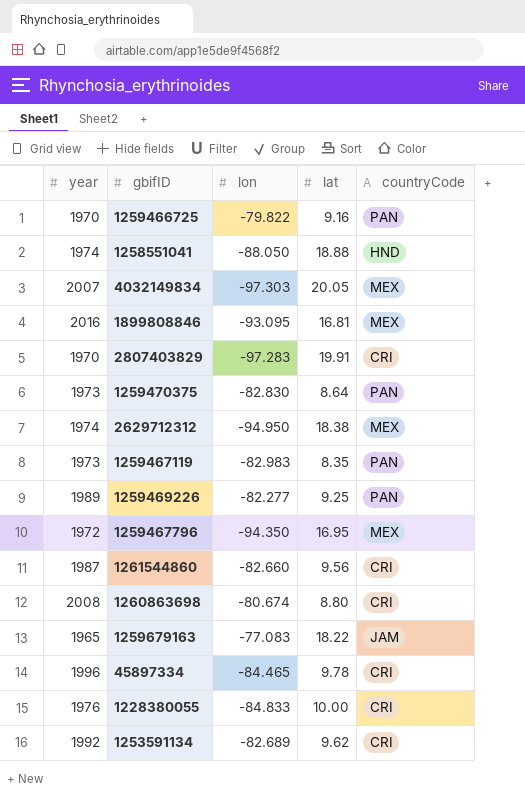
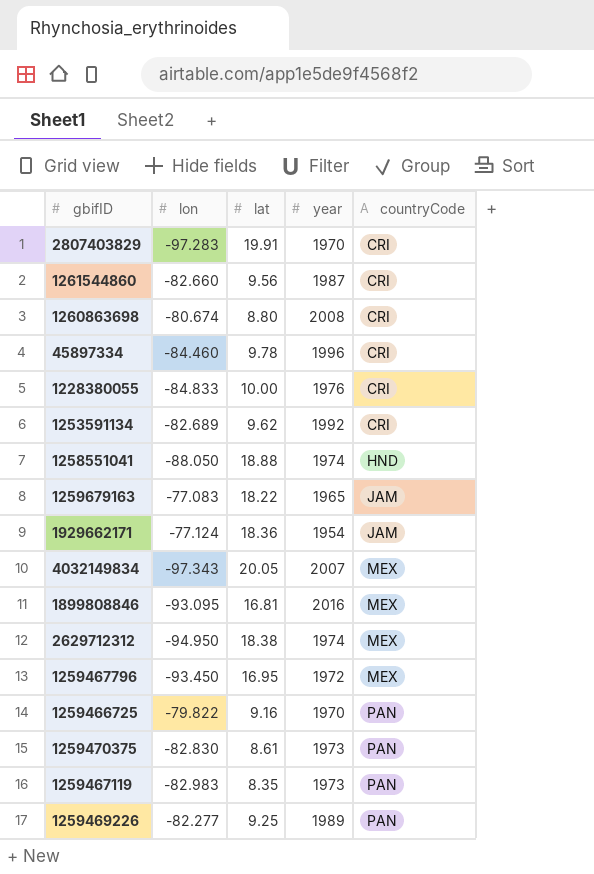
row order: none -> countryCode ascending
column year | position: 1 -> 4
45897334 | lon: -84.465 -> -84.460
row 1929662171: none -> -77.124 | 18.36 | 1954 | JAM
4032149834 | lon: -97.303 -> -97.343
1259467796 | lon: -94.350 -> -93.450
1259470375 | lat: 8.64 -> 8.61

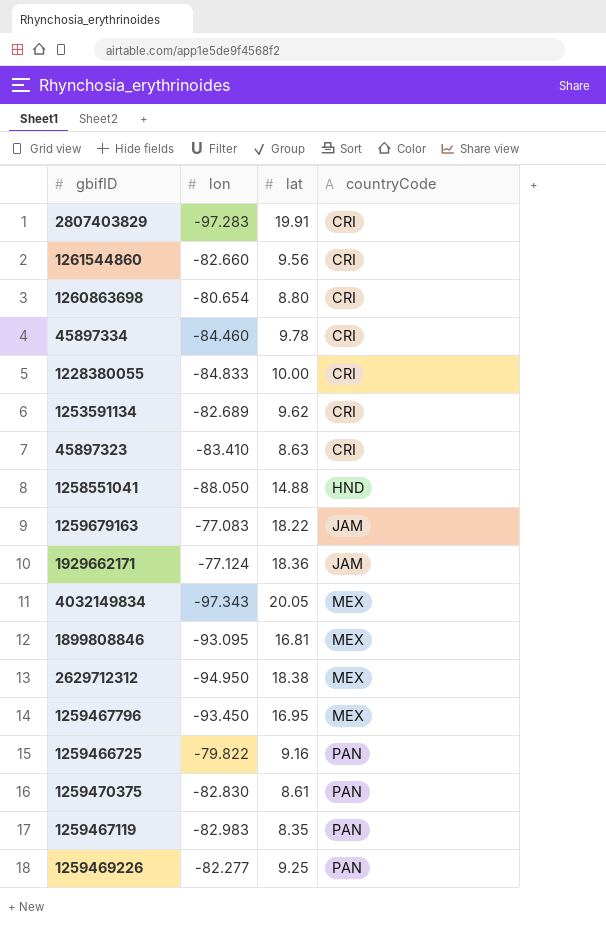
column year | position: 4 -> none
1260863698 | lon: -80.674 -> -80.654
row 45897323: none -> -83.410 | 8.63 | CRI
1258551041 | lat: 18.88 -> 14.88

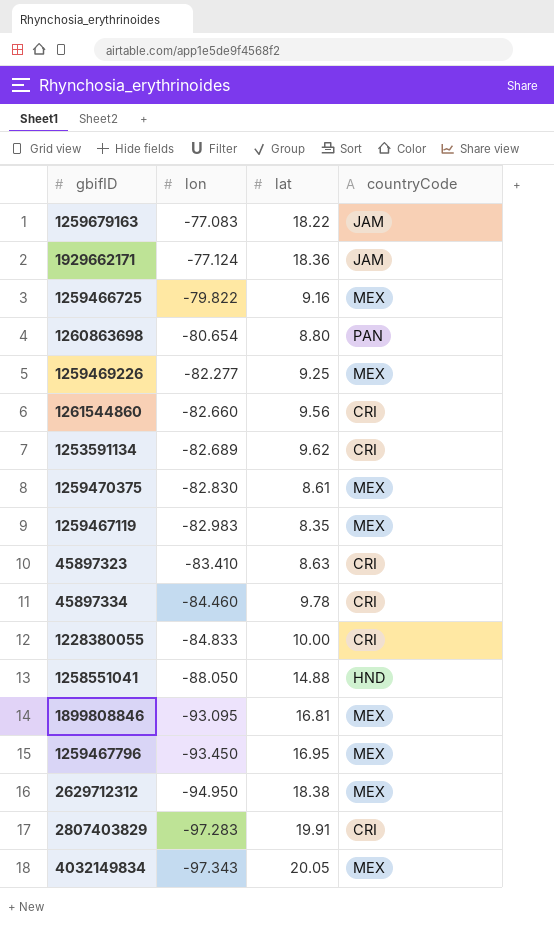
row order: countryCode ascending -> lon descending
1259466725 | countryCode: PAN -> MEX
1260863698 | countryCode: CRI -> PAN
1259469226 | countryCode: PAN -> MEX
1259470375 | countryCode: PAN -> MEX
1259467119 | countryCode: PAN -> MEX

